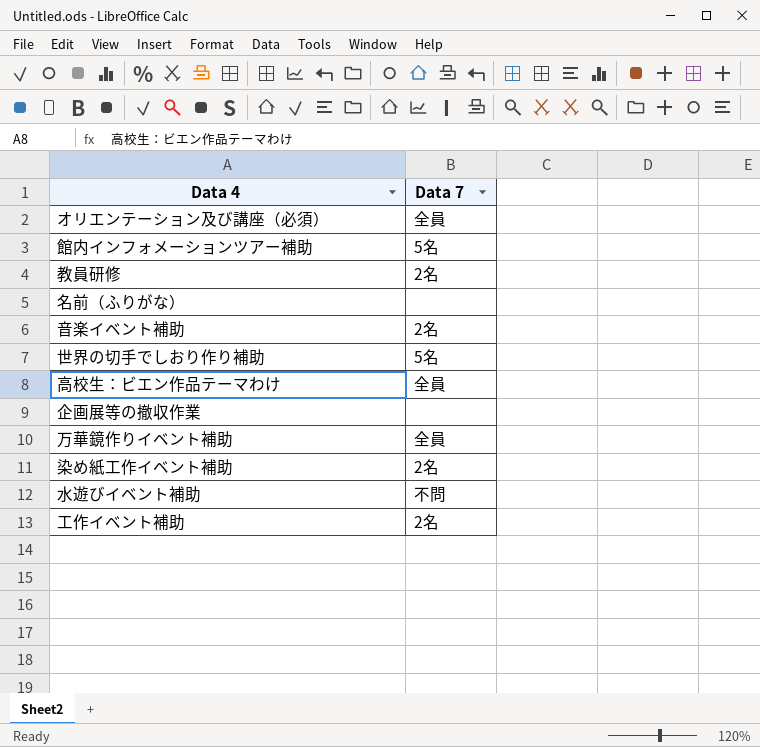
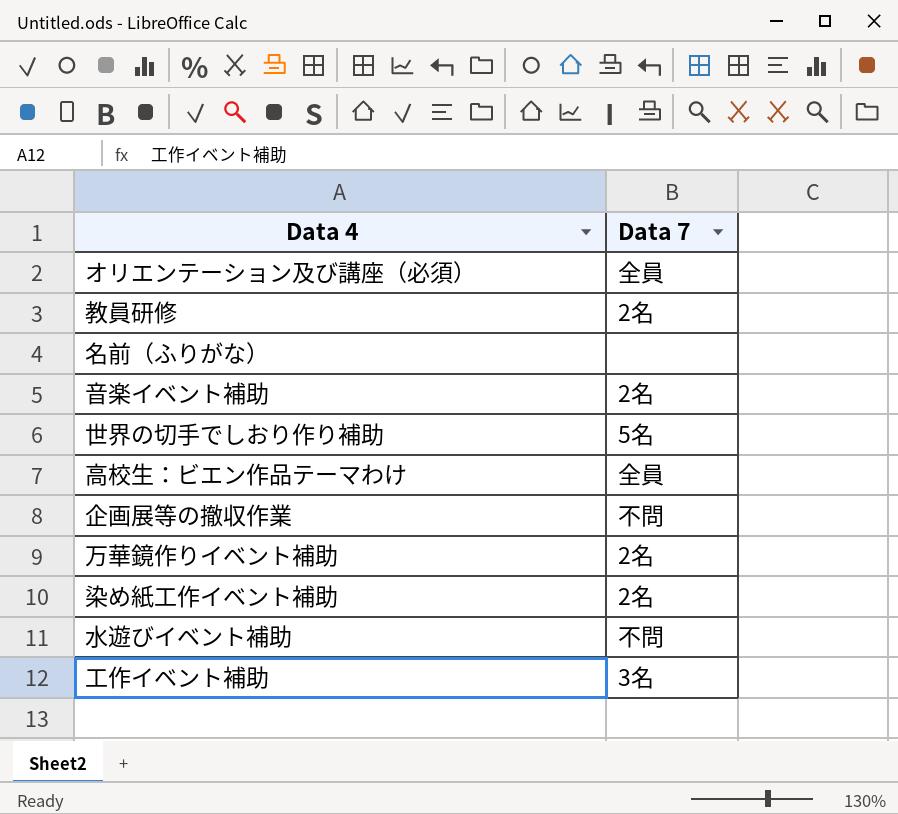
row 館内インフォメーションツアー補助: 5名 -> none
企画展等の撤収作業 | Data 7: none -> 不問
万華鏡作りイベント補助 | Data 7: 全員 -> 2名
工作イベント補助 | Data 7: 2名 -> 3名

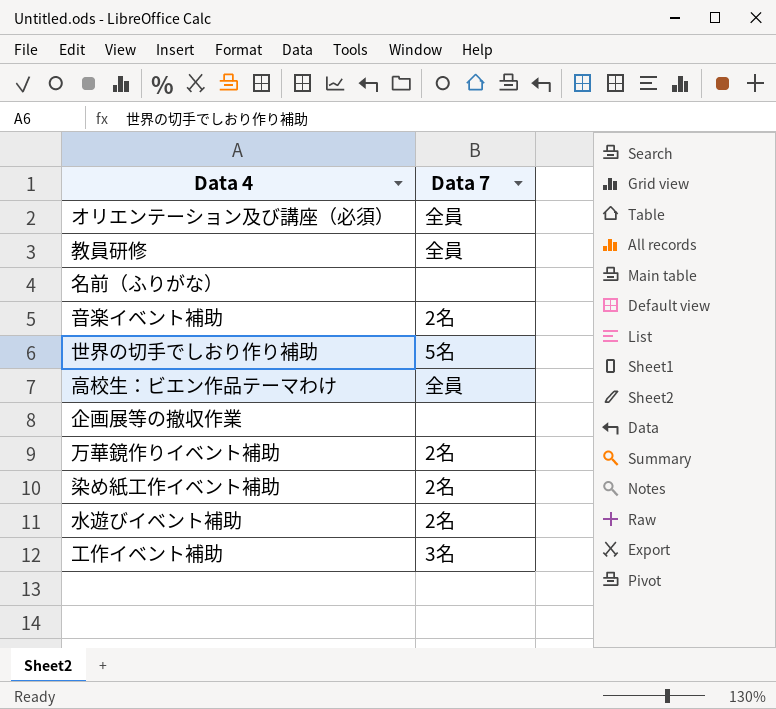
教員研修 | Data 7: 2名 -> 全員
企画展等の撤収作業 | Data 7: 不問 -> none
水遊びイベント補助 | Data 7: 不問 -> 2名

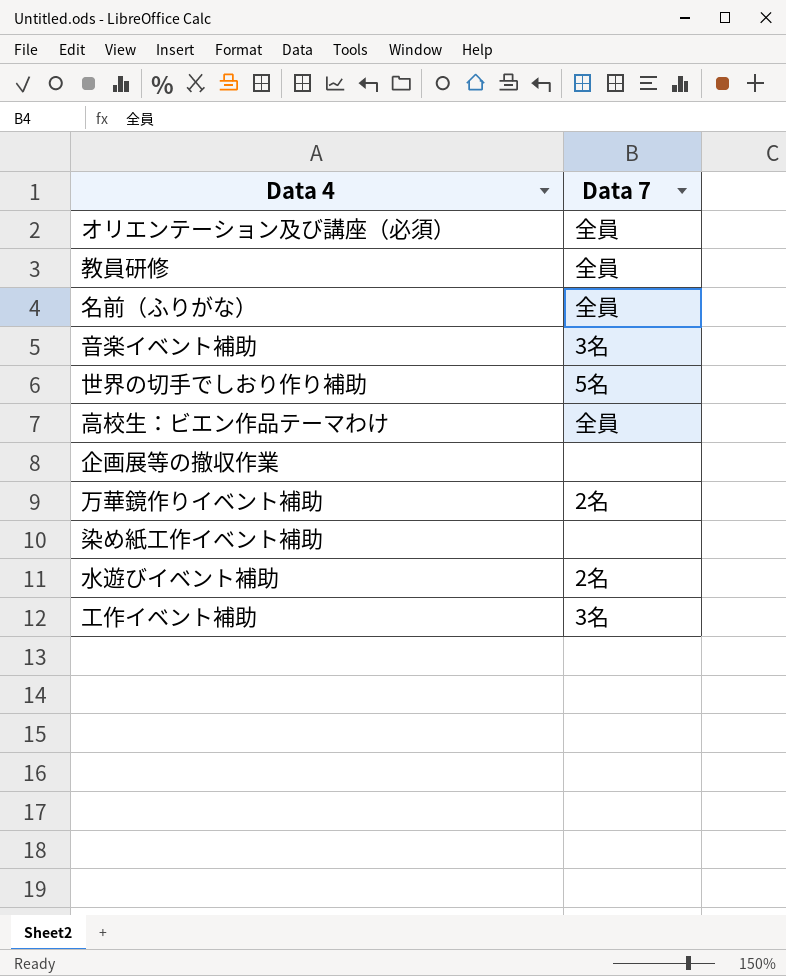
名前（ふりがな） | Data 7: none -> 全員
音楽イベント補助 | Data 7: 2名 -> 3名
染め紙工作イベント補助 | Data 7: 2名 -> none

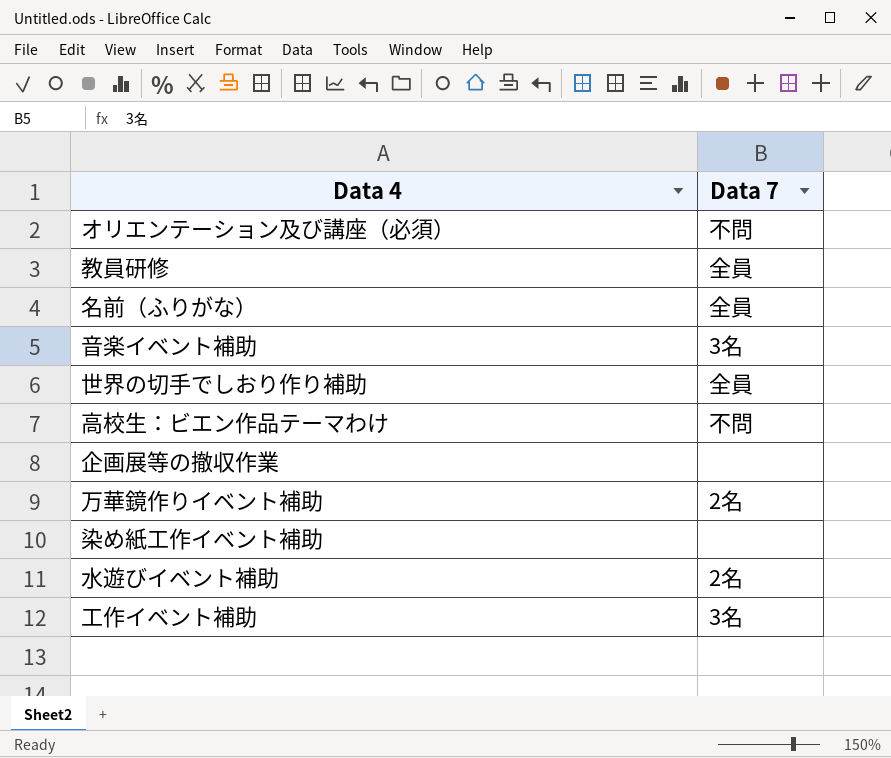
オリエンテーション及び講座（必須） | Data 7: 全員 -> 不問
世界の切手でしおり作り補助 | Data 7: 5名 -> 全員
高校生：ビエン作品テーマわけ | Data 7: 全員 -> 不問

